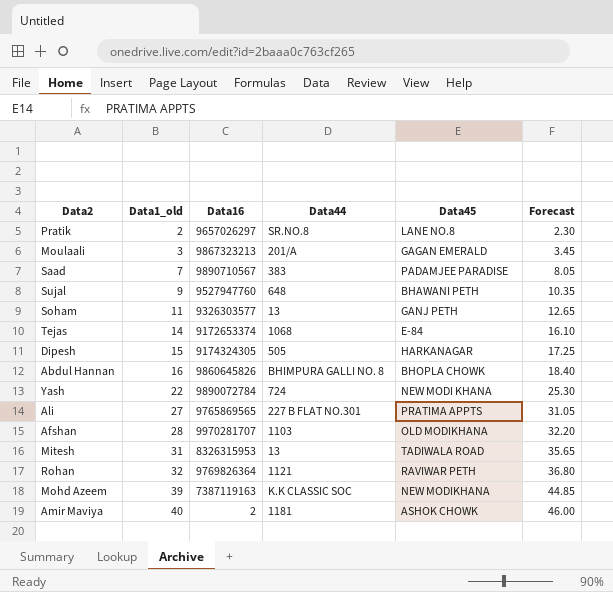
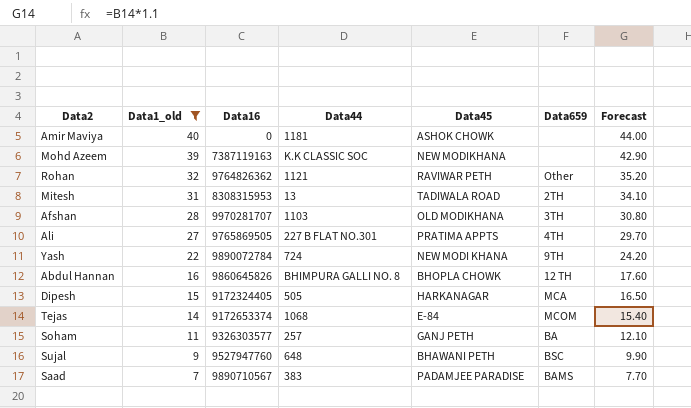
filter: none -> Data1_old >= 7
row order: Data1_old ascending -> Data1_old descending
column Data659 | position: none -> 6
column Forecast | formula: [Data1_old] * 1.15 -> [Data1_old] * 1.1
Amir Maviya | Data16: 2 -> 0
Rohan | Data16: 9769826364 -> 9764826362
Mitesh | Data16: 8326315953 -> 8308315953
Ali | Data16: 9765869565 -> 9765869505
Dipesh | Data16: 9174324305 -> 9172324405
Soham | Data44: 13 -> 257

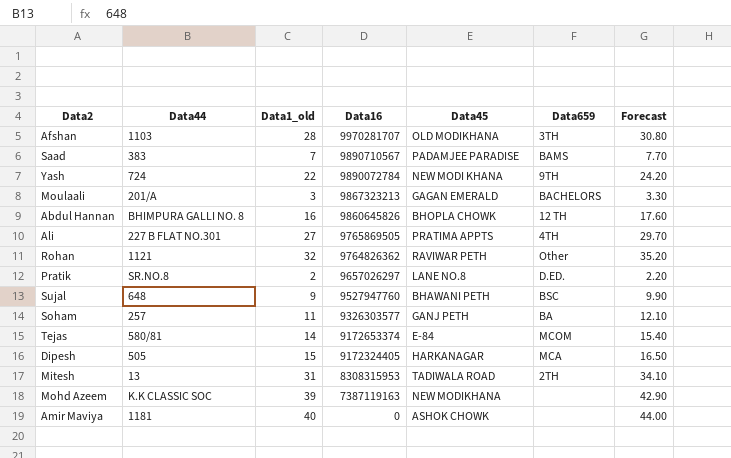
filter: Data1_old >= 7 -> none
row order: Data1_old descending -> Data16 descending
column Data44 | position: 4 -> 2
Tejas | Data44: 1068 -> 580/81

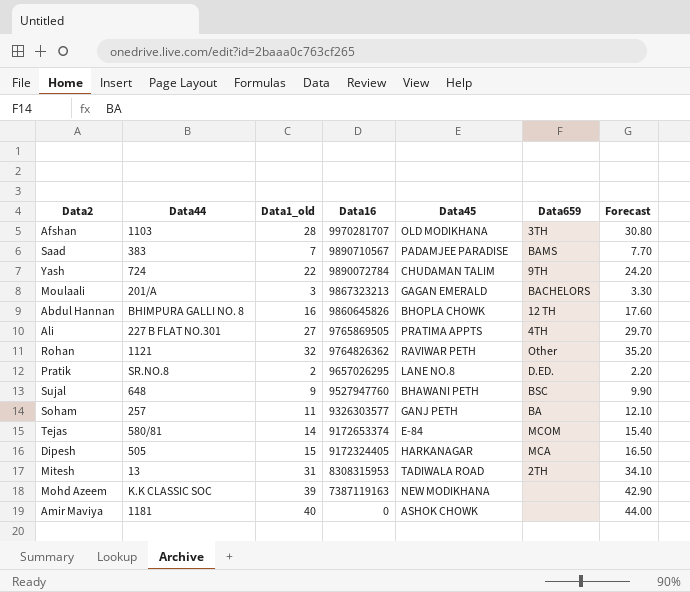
Yash | Data45: NEW MODI KHANA -> CHUDAMAN TALIM
Pratik | Data16: 9657026297 -> 9657026295

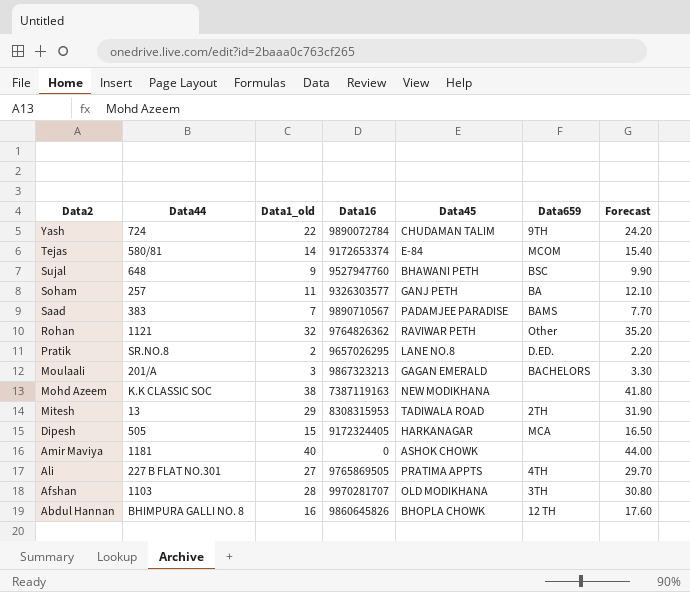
row order: Data16 descending -> Data2 descending
Mohd Azeem | Data1_old: 39 -> 38
Mohd Azeem | Forecast: 42.90 -> 41.80
Mitesh | Data1_old: 31 -> 29
Mitesh | Forecast: 34.10 -> 31.90

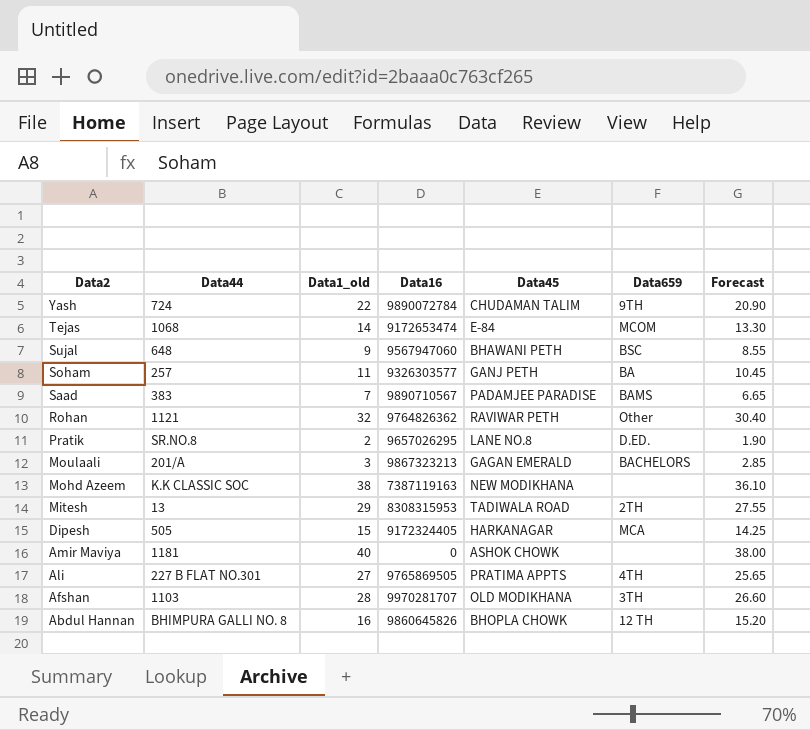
column Forecast | formula: [Data1_old] * 1.1 -> [Data1_old] * 0.95
Tejas | Data44: 580/81 -> 1068
Tejas | Data16: 9172653374 -> 9172653474
Sujal | Data16: 9527947760 -> 9567947060

